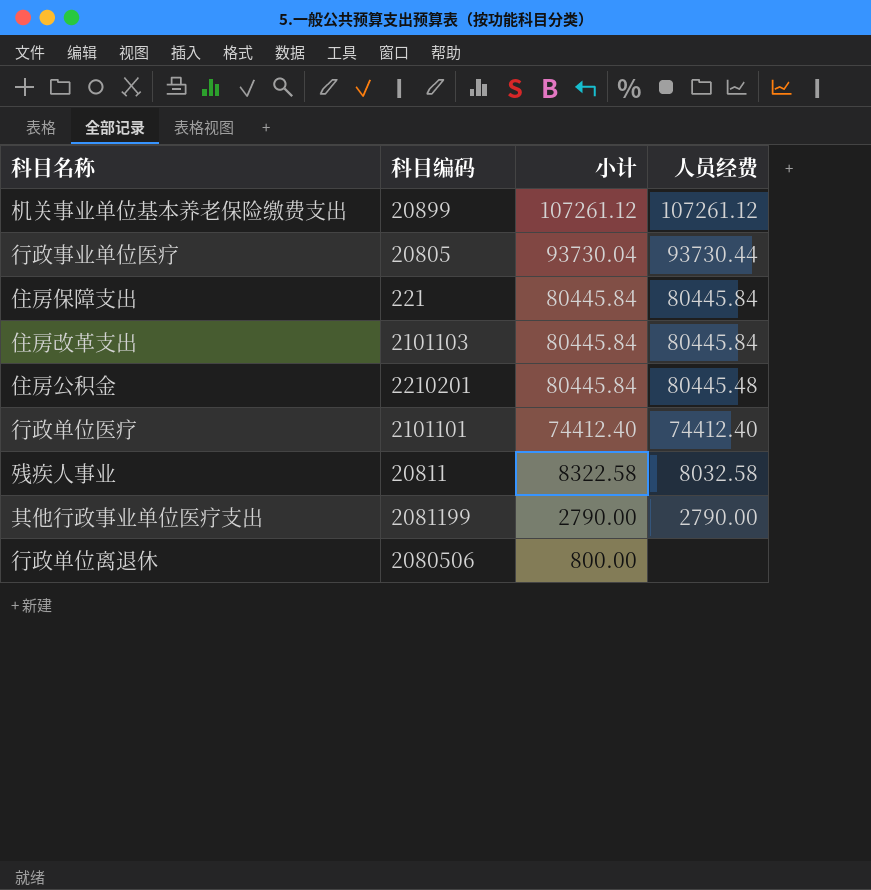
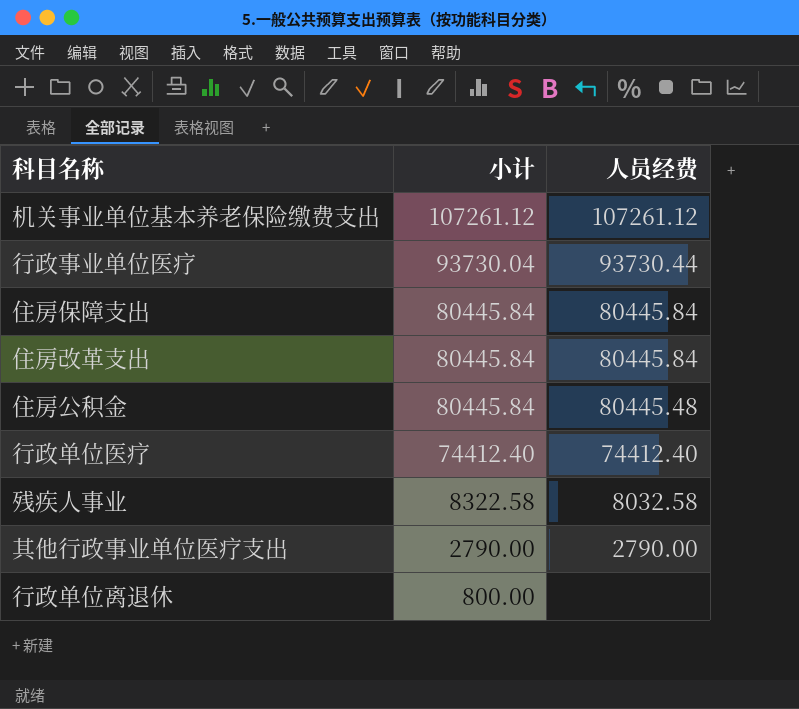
column 科目编码 | position: 2 -> none

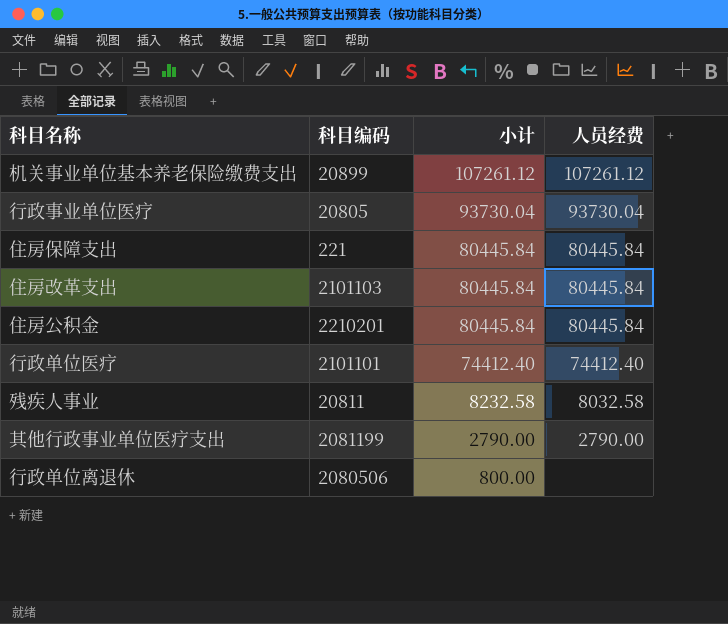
column 科目编码 | position: none -> 2
行政事业单位医疗 | 人员经费: 93730.44 -> 93730.04
住房公积金 | 人员经费: 80445.48 -> 80445.84
残疾人事业 | 小计: 8322.58 -> 8232.58

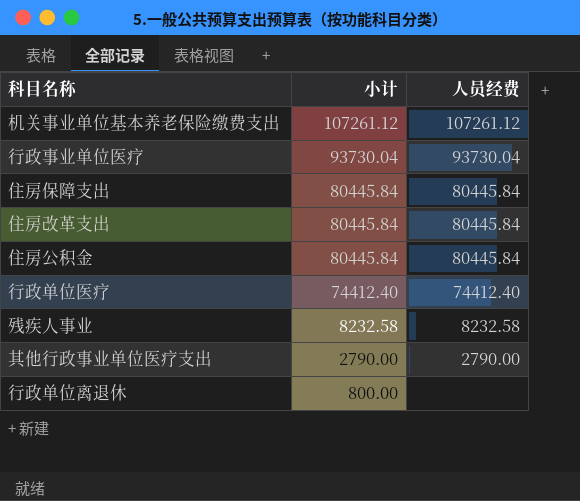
column 科目编码 | position: 2 -> none
残疾人事业 | 人员经费: 8032.58 -> 8232.58

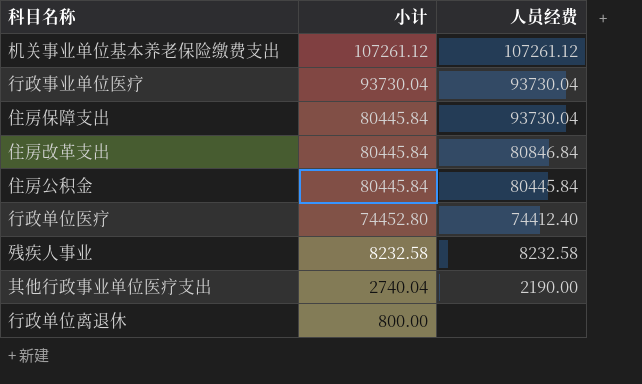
住房保障支出 | 人员经费: 80445.84 -> 93730.04
住房改革支出 | 人员经费: 80445.84 -> 80846.84
行政单位医疗 | 小计: 74412.40 -> 74452.80
其他行政事业单位医疗支出 | 小计: 2790.00 -> 2740.04
其他行政事业单位医疗支出 | 人员经费: 2790.00 -> 2190.00

